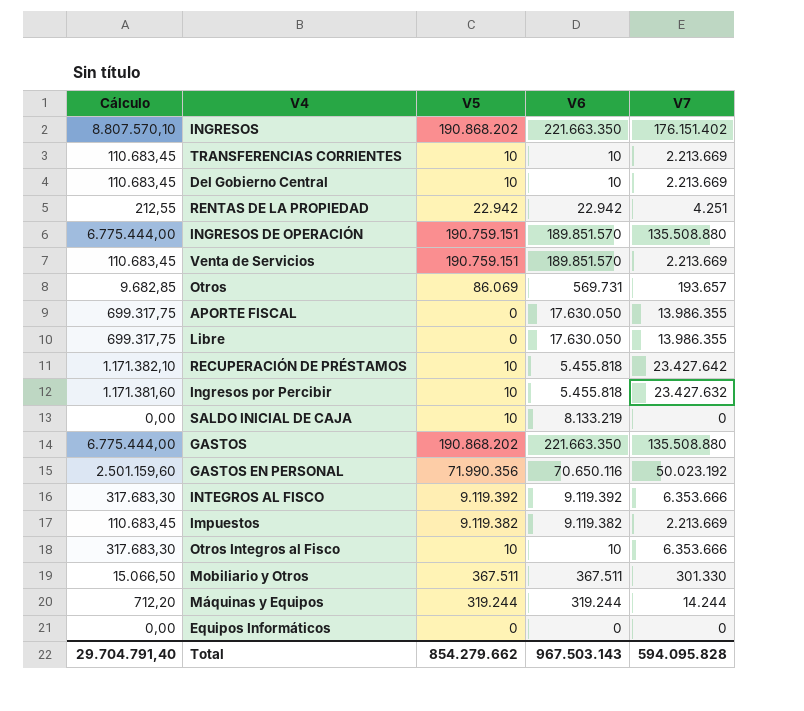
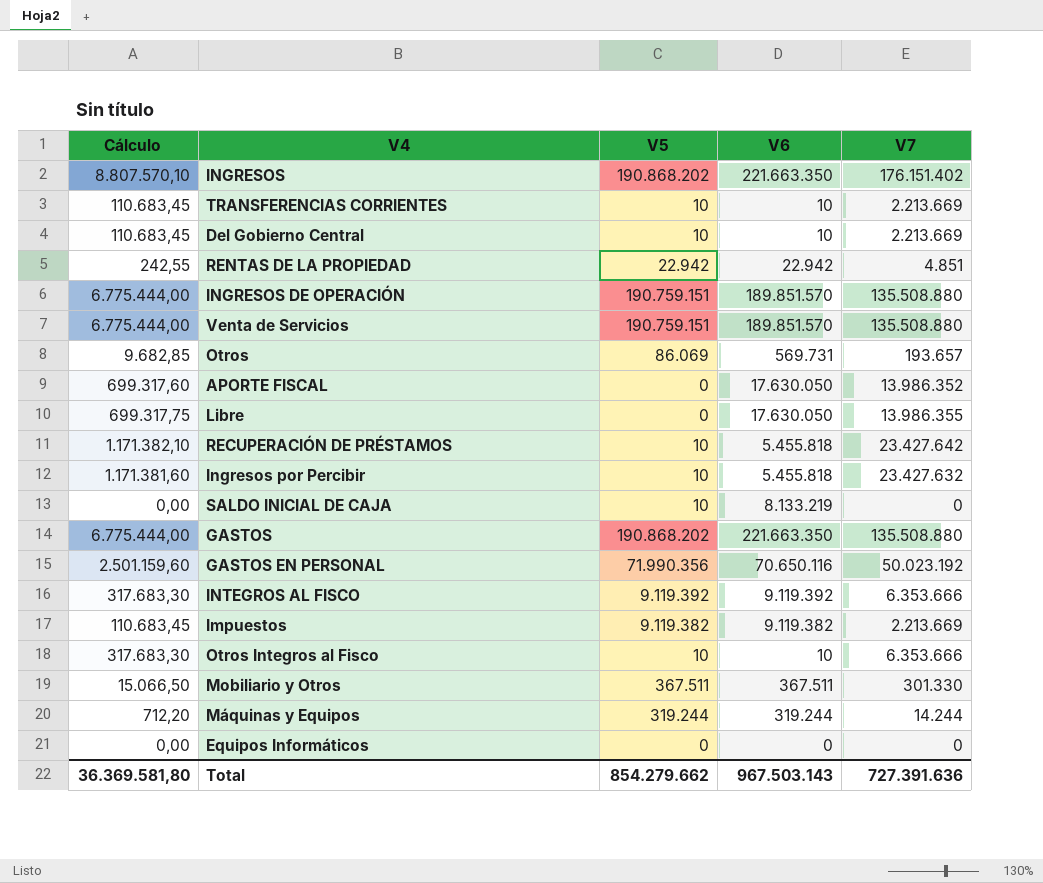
RENTAS DE LA PROPIEDAD | Cálculo: 212,55 -> 242,55
RENTAS DE LA PROPIEDAD | V7: 4.251 -> 4.851
Venta de Servicios | Cálculo: 110.683,45 -> 6.775.444,00
Venta de Servicios | V7: 2.213.669 -> 135.508.880
APORTE FISCAL | Cálculo: 699.317,75 -> 699.317,60
APORTE FISCAL | V7: 13.986.355 -> 13.986.352
Total | Cálculo: 29.704.791,40 -> 36.369.581,80
Total | V7: 594.095.828 -> 727.391.636

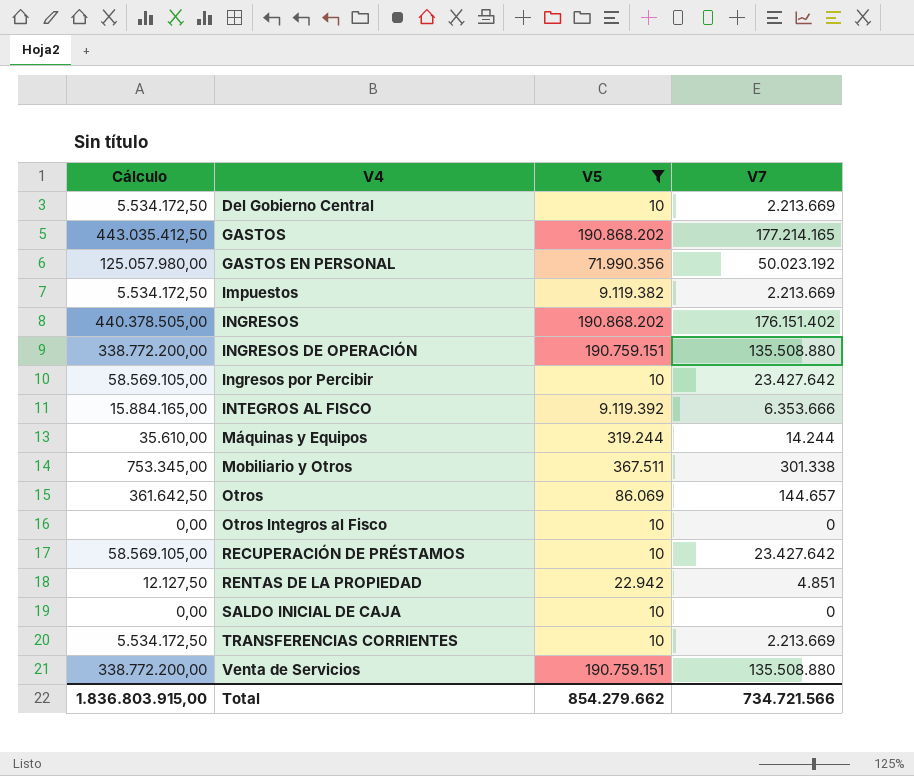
filter: none -> V5 != 0
row order: none -> V4 ascending
column V6 | position: 4 -> none
column Cálculo | formula: [V7] * 0,05 -> [V7] * 2,5
GASTOS | V7: 135.508.880 -> 177.214.165
Ingresos por Percibir | V7: 23.427.632 -> 23.427.642
Mobiliario y Otros | V7: 301.330 -> 301.338
Otros | V7: 193.657 -> 144.657
Otros Integros al Fisco | V7: 6.353.666 -> 0
Total | Cálculo: 36.369.581,80 -> 1.836.803.915,00
Total | V7: 727.391.636 -> 734.721.566

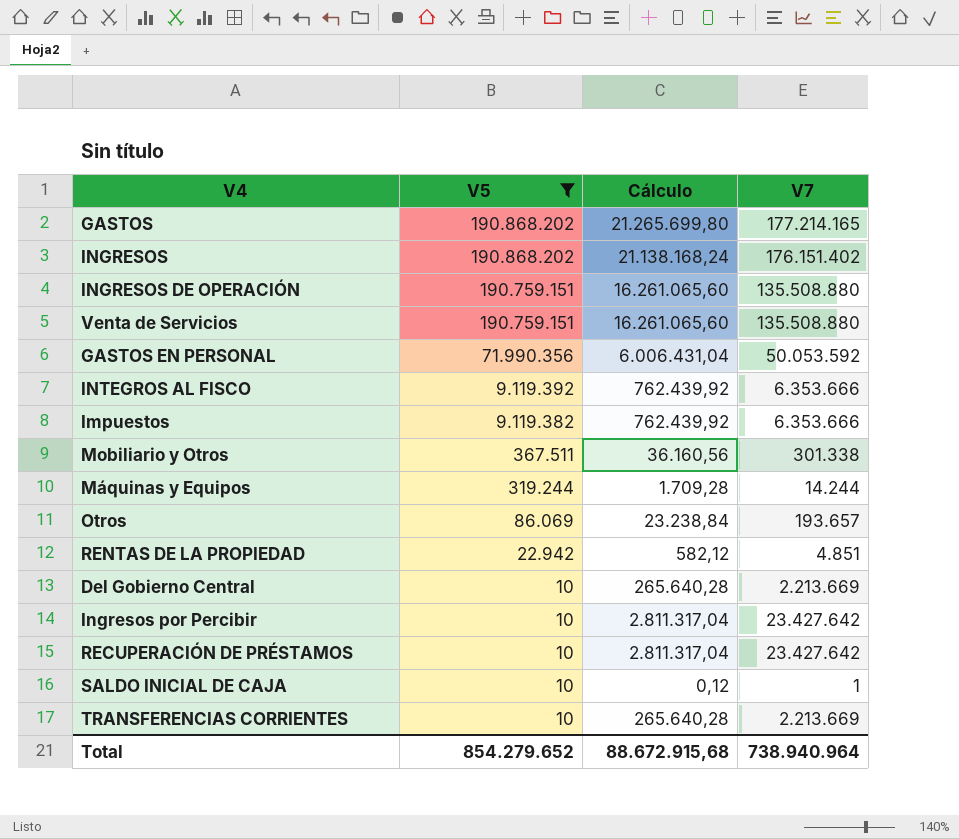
row order: V4 ascending -> V5 descending
column Cálculo | formula: [V7] * 2,5 -> [V7] * 0,12
column Cálculo | position: 1 -> 3
row Otros Integros al Fisco: 0,00 | 10 | 0 -> none
GASTOS EN PERSONAL | V7: 50.023.192 -> 50.053.592
Impuestos | V7: 2.213.669 -> 6.353.666
Otros | V7: 144.657 -> 193.657
SALDO INICIAL DE CAJA | V7: 0 -> 1
Total | V5: 854.279.662 -> 854.279.652
Total | Cálculo: 1.836.803.915,00 -> 88.672.915,68
Total | V7: 734.721.566 -> 738.940.964

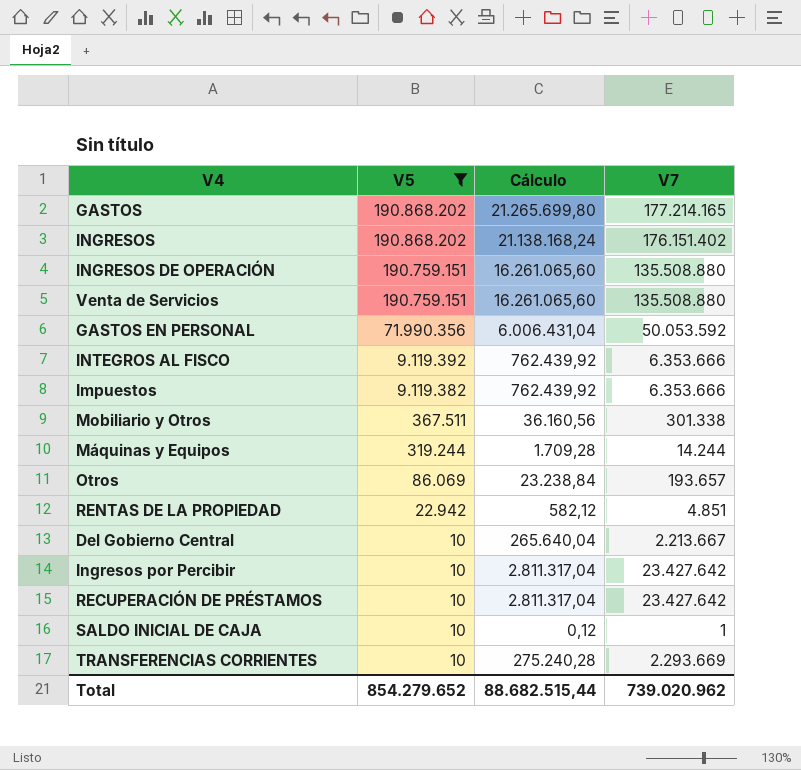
Del Gobierno Central | Cálculo: 265.640,28 -> 265.640,04
Del Gobierno Central | V7: 2.213.669 -> 2.213.667
TRANSFERENCIAS CORRIENTES | Cálculo: 265.640,28 -> 275.240,28
TRANSFERENCIAS CORRIENTES | V7: 2.213.669 -> 2.293.669
Total | Cálculo: 88.672.915,68 -> 88.682.515,44
Total | V7: 738.940.964 -> 739.020.962

